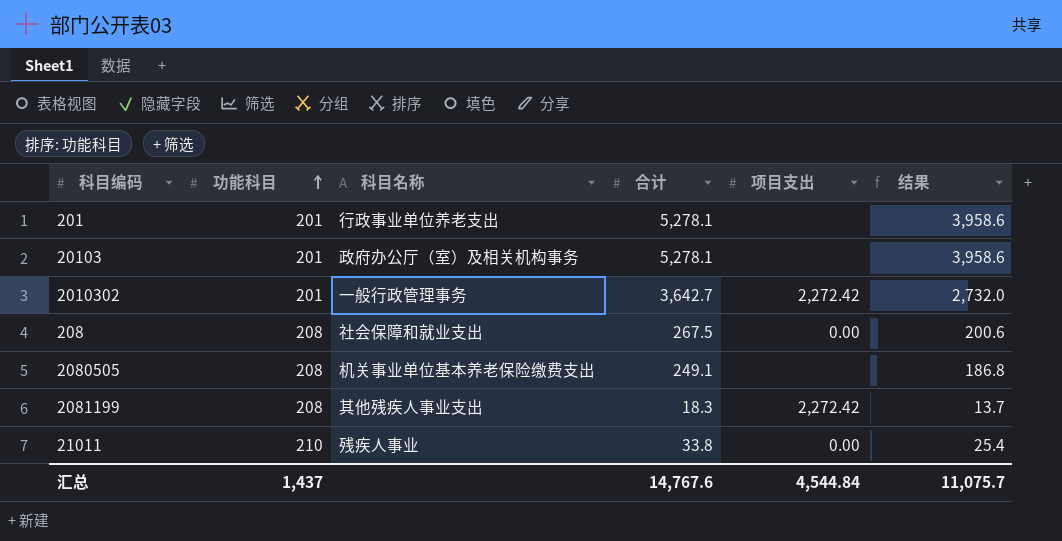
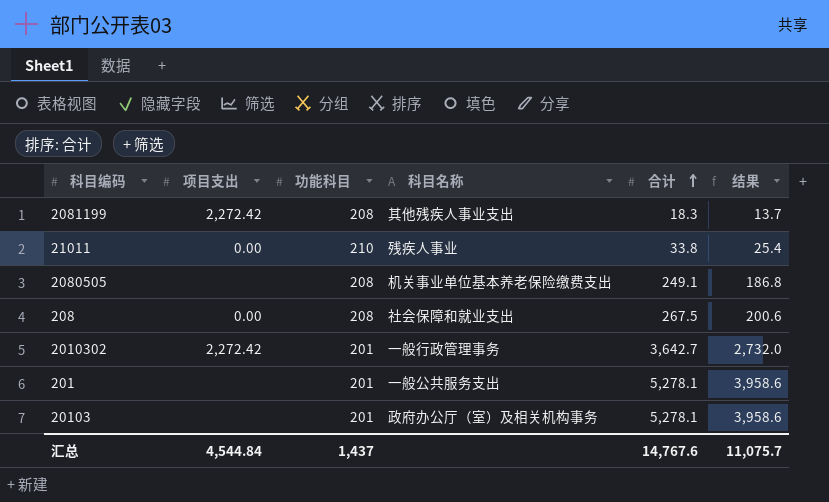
row order: 功能科目 ascending -> 合计 ascending
column 项目支出 | position: 5 -> 2
201 | 科目名称: 行政事业单位养老支出 -> 一般公共服务支出

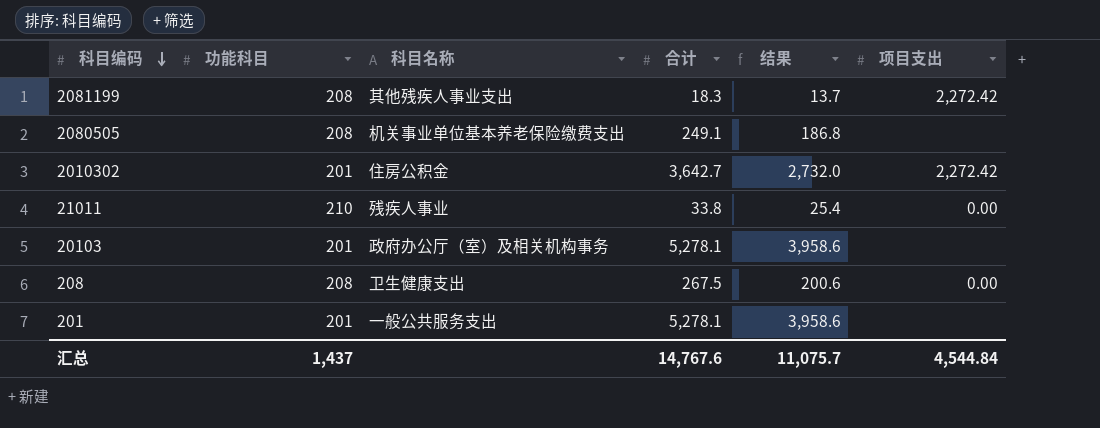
row order: 合计 ascending -> 科目编码 descending
column 项目支出 | position: 2 -> 6
2010302 | 科目名称: 一般行政管理事务 -> 住房公积金
208 | 科目名称: 社会保障和就业支出 -> 卫生健康支出

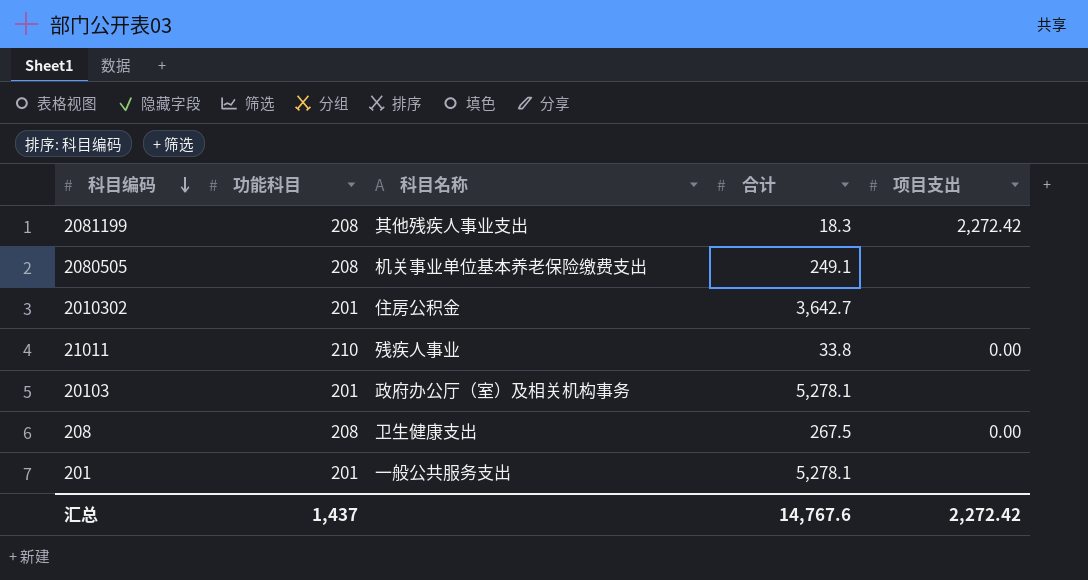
column 结果 | formula: [合计] * 0.75 -> none
2010302 | 项目支出: 2,272.42 -> none
汇总 | 项目支出: 4,544.84 -> 2,272.42

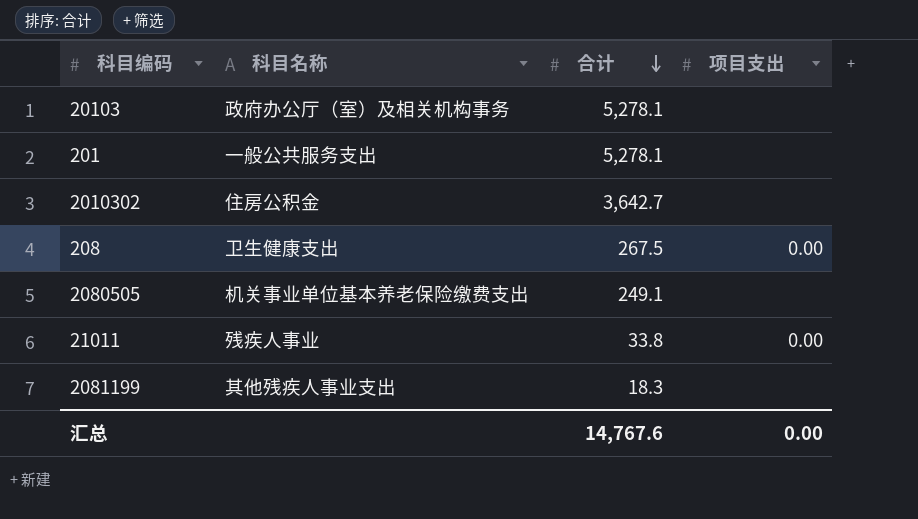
row order: 科目编码 descending -> 合计 descending
column 功能科目 | position: 2 -> none
2081199 | 项目支出: 2,272.42 -> none
汇总 | 项目支出: 2,272.42 -> 0.00

